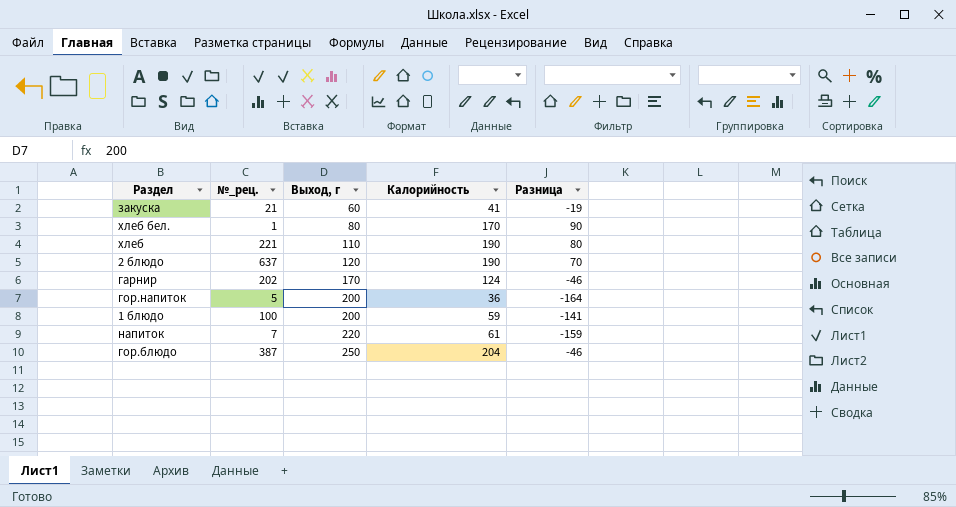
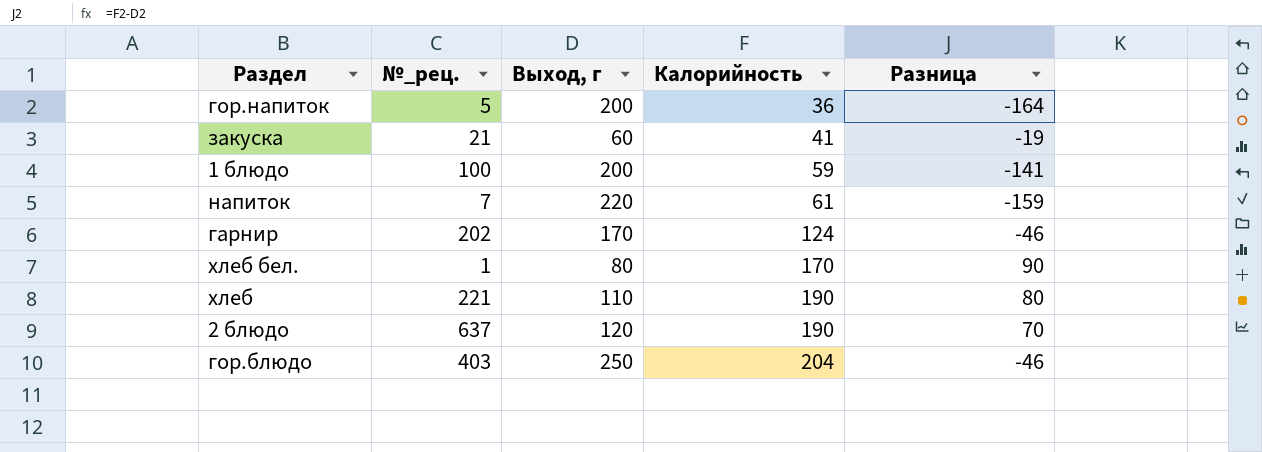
row order: Выход, г ascending -> Калорийность ascending
гор.блюдо | №_рец.: 387 -> 403

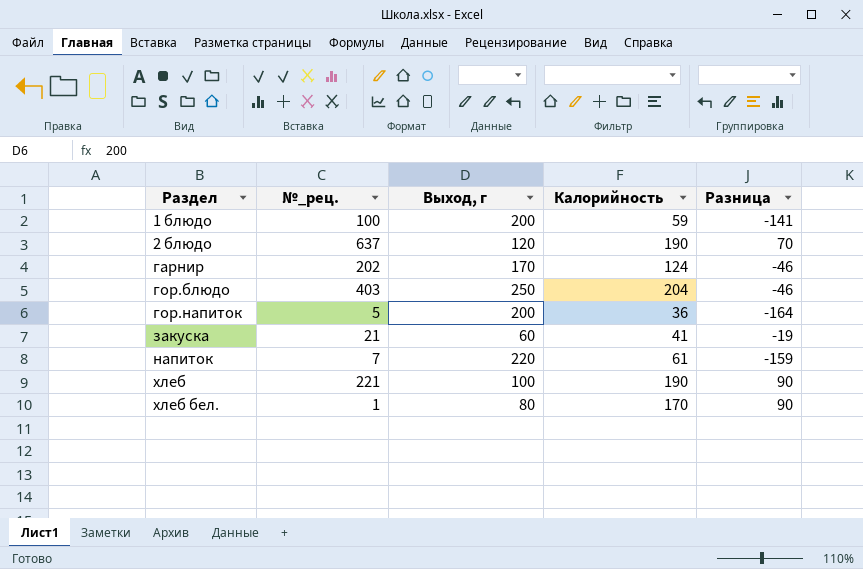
row order: Калорийность ascending -> Раздел ascending
хлеб | Выход, г: 110 -> 100
хлеб | Разница: 80 -> 90

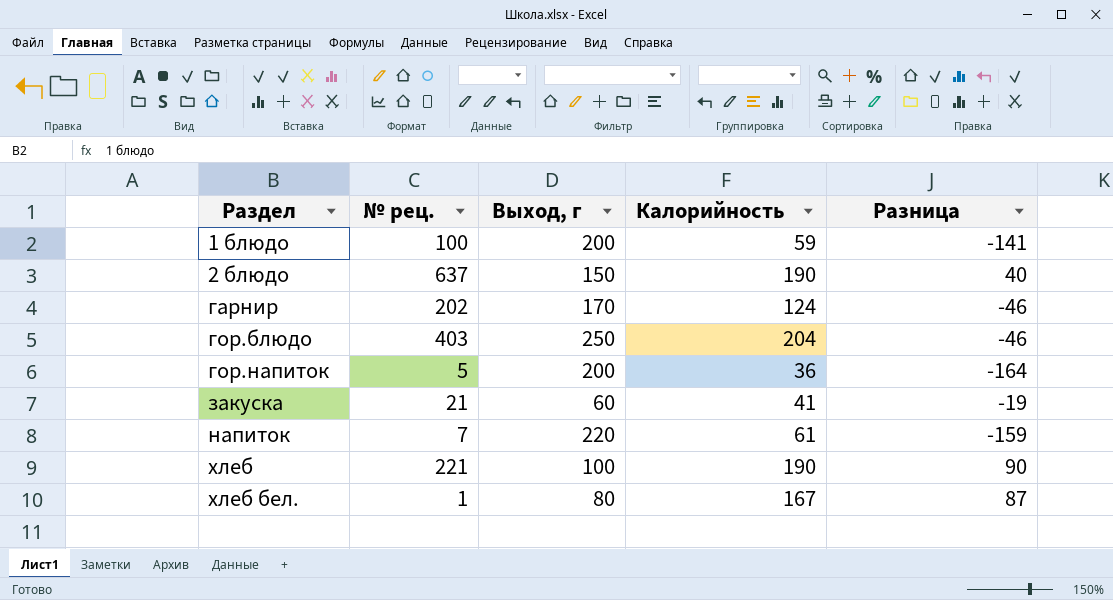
column name: №_рец. -> № рец.
2 блюдо | Выход, г: 120 -> 150
2 блюдо | Разница: 70 -> 40
хлеб бел. | Калорийность: 170 -> 167
хлеб бел. | Разница: 90 -> 87

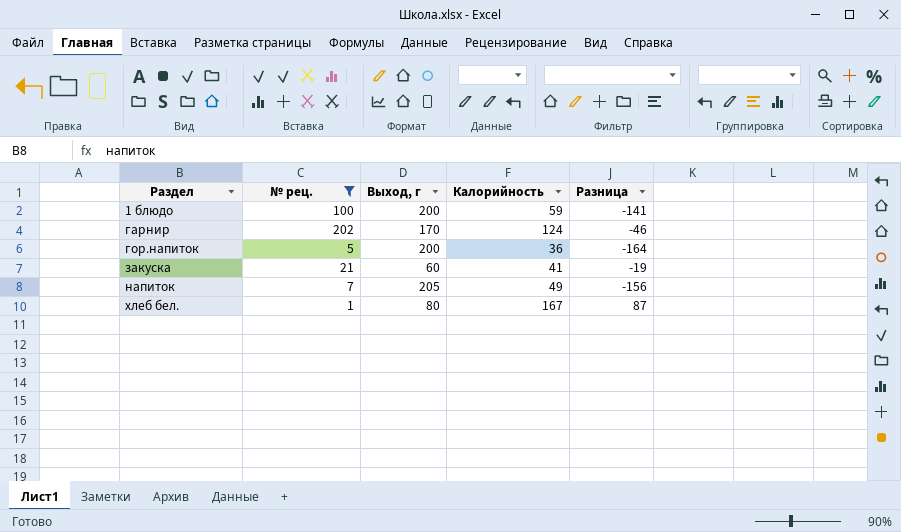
filter: none -> № рец. <= 202
напиток | Выход, г: 220 -> 205
напиток | Калорийность: 61 -> 49
напиток | Разница: -159 -> -156

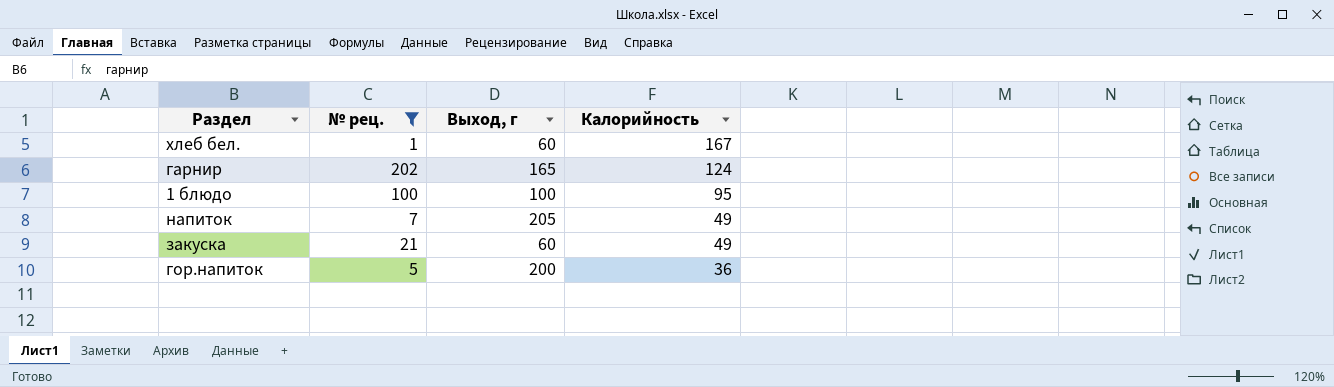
row order: Раздел ascending -> Калорийность descending
column Разница | formula: [Калорийность] - [Выход, г] -> none
хлеб бел. | Выход, г: 80 -> 60
гарнир | Выход, г: 170 -> 165
1 блюдо | Выход, г: 200 -> 100
1 блюдо | Калорийность: 59 -> 95
закуска | Калорийность: 41 -> 49

